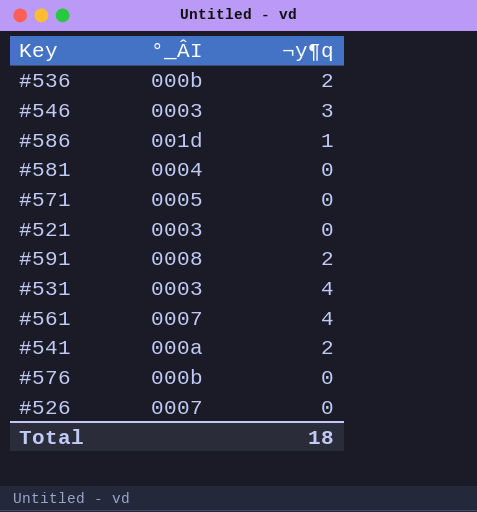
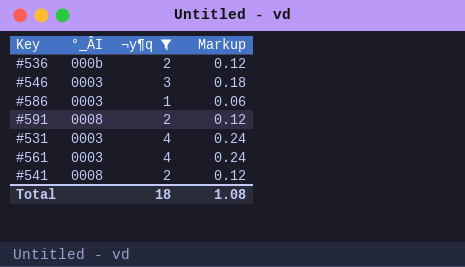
filter: none -> ¬y¶q != 0
column Markup | formula: none -> [¬y¶q] * 0.06
#586 | °_ÂI: 001d -> 0003
#561 | °_ÂI: 0007 -> 0003
#541 | °_ÂI: 000a -> 0008

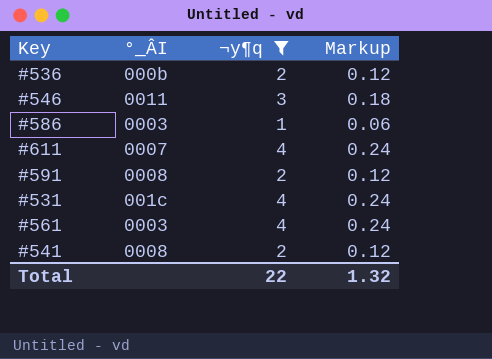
#546 | °_ÂI: 0003 -> 0011
row #611: none -> 0007 | 4 | 0.24
#531 | °_ÂI: 0003 -> 001c
Total | ¬y¶q: 18 -> 22
Total | Markup: 1.08 -> 1.32

